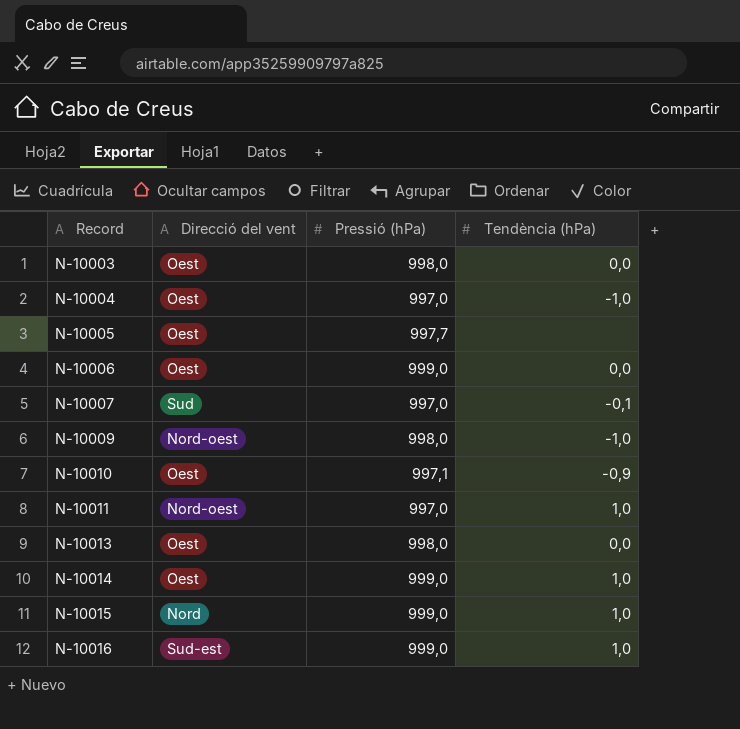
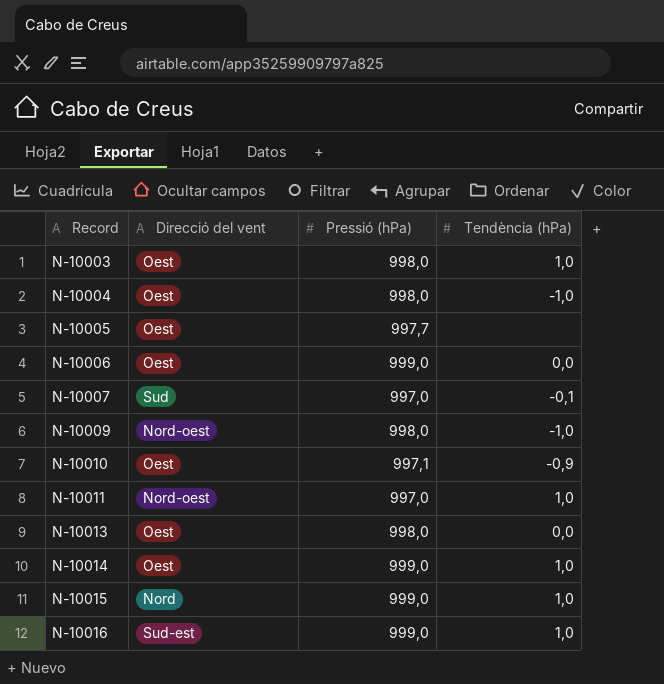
N-10003 | Tendència (hPa): 0,0 -> 1,0
N-10004 | Pressió (hPa): 997,0 -> 998,0

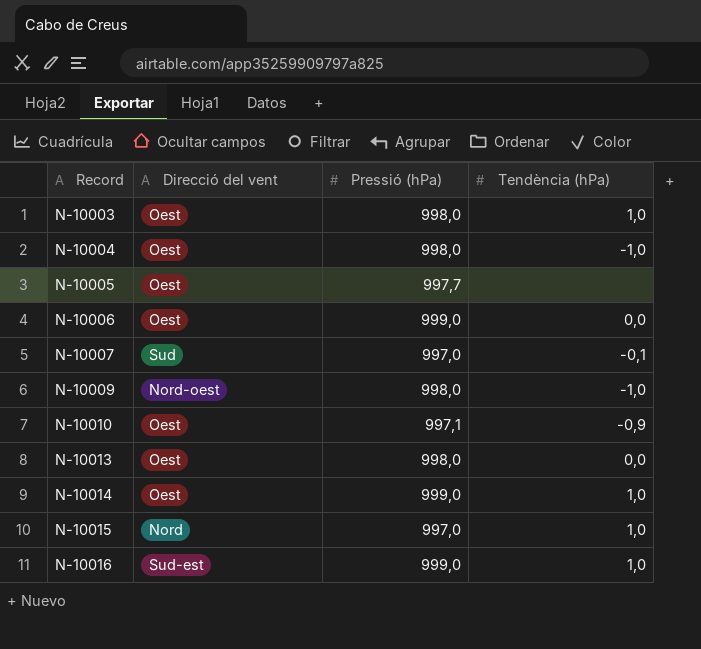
row N-10011: Nord-oest | 997,0 | 1,0 -> none
N-10015 | Pressió (hPa): 999,0 -> 997,0

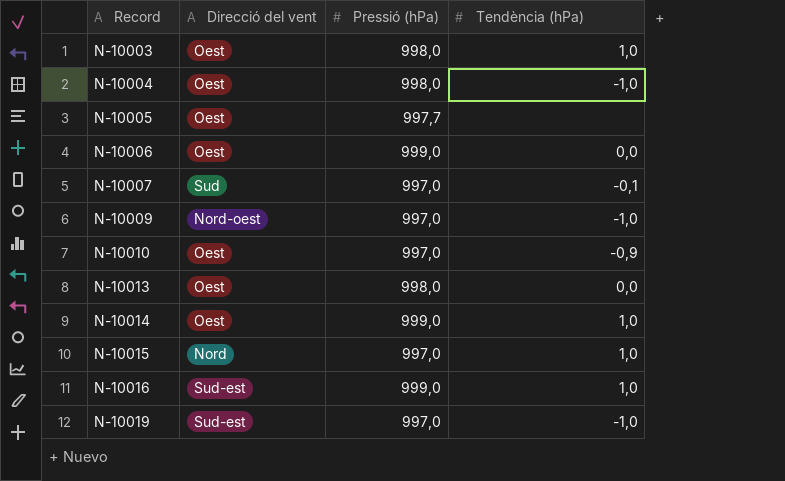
N-10009 | Pressió (hPa): 998,0 -> 997,0
N-10010 | Pressió (hPa): 997,1 -> 997,0
row N-10019: none -> Sud-est | 997,0 | -1,0

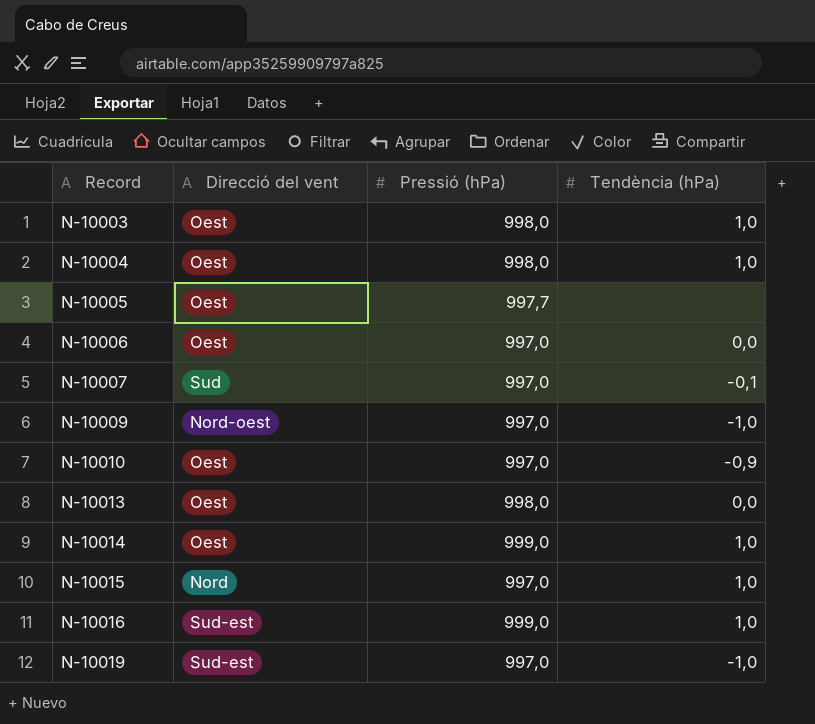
N-10004 | Tendència (hPa): -1,0 -> 1,0
N-10006 | Pressió (hPa): 999,0 -> 997,0

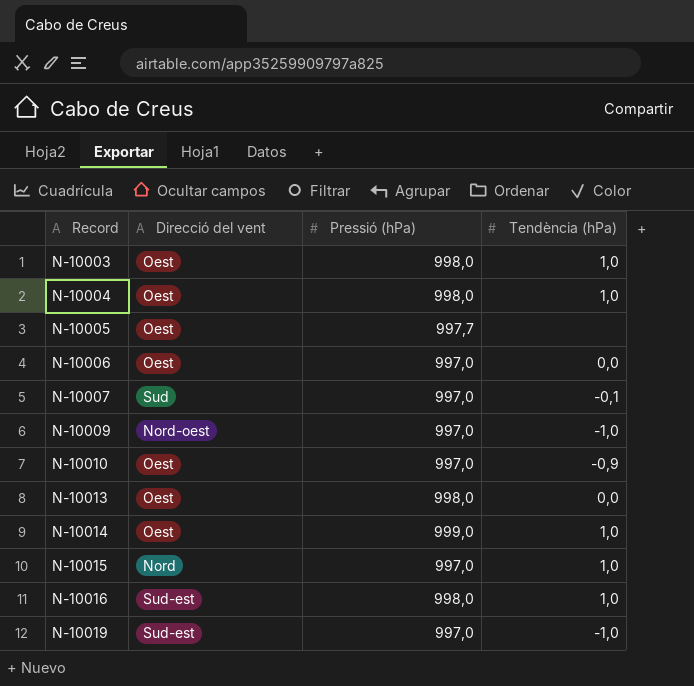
N-10016 | Pressió (hPa): 999,0 -> 998,0

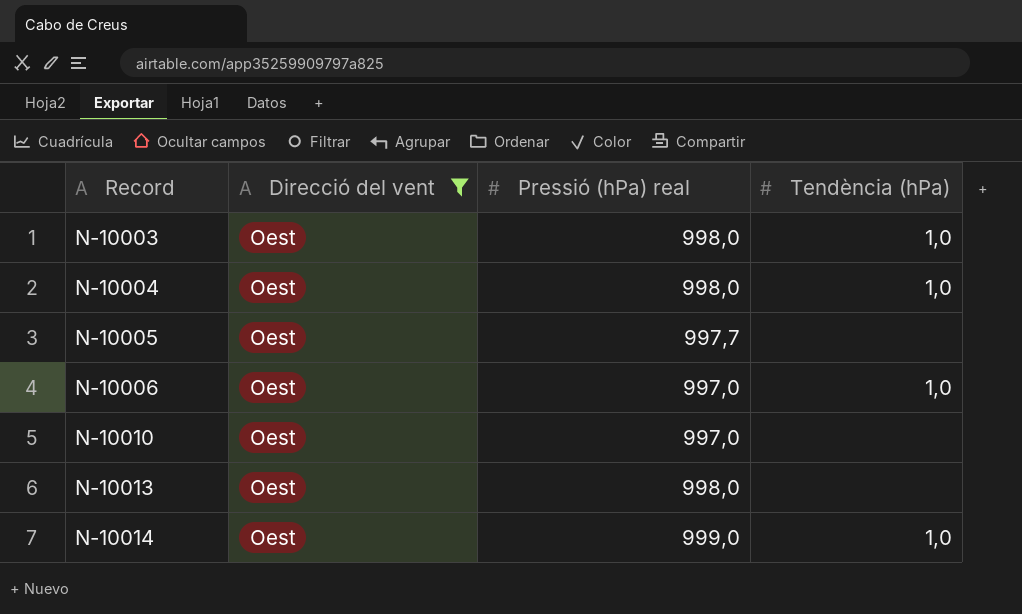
filter: none -> Direcció del vent = Oest
column name: Pressió (hPa) -> Pressió (hPa) real
N-10006 | Tendència (hPa): 0,0 -> 1,0
N-10010 | Tendència (hPa): -0,9 -> none
N-10013 | Tendència (hPa): 0,0 -> none

